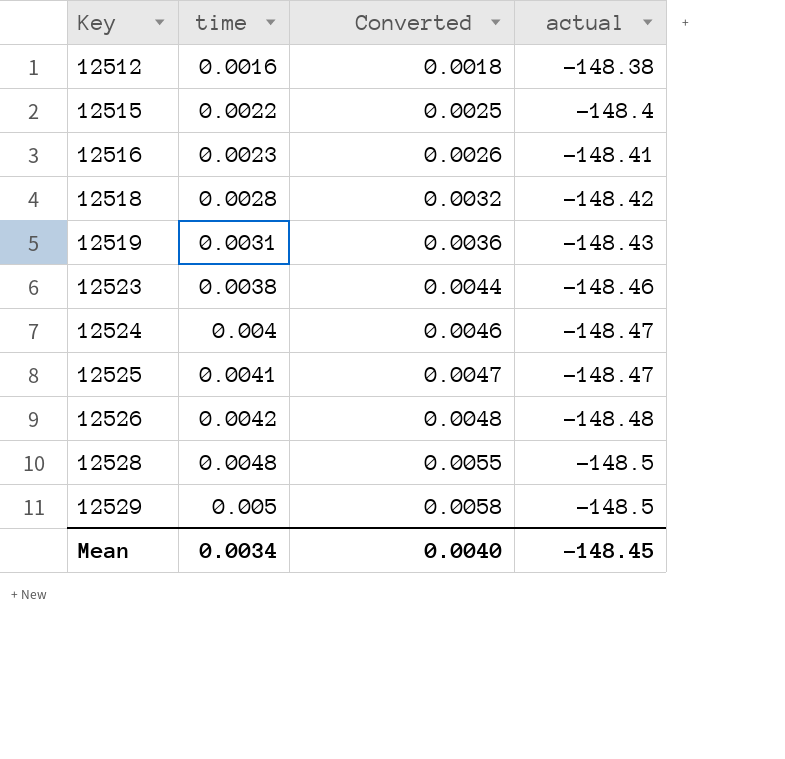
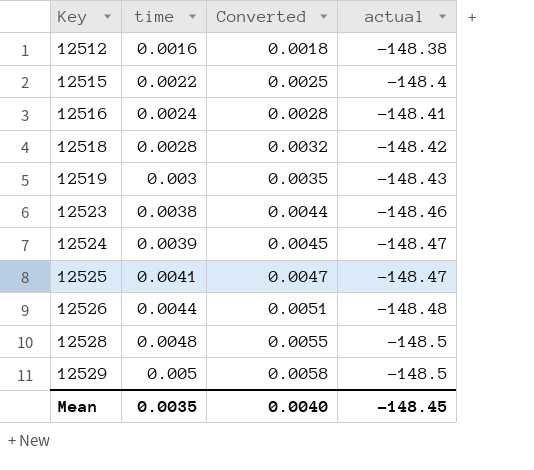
12516 | time: 0.0023 -> 0.0024
12516 | Converted: 0.0026 -> 0.0028
12519 | time: 0.0031 -> 0.003
12519 | Converted: 0.0036 -> 0.0035
12524 | time: 0.004 -> 0.0039
12524 | Converted: 0.0046 -> 0.0045
12526 | time: 0.0042 -> 0.0044
12526 | Converted: 0.0048 -> 0.0051
Mean | time: 0.0034 -> 0.0035

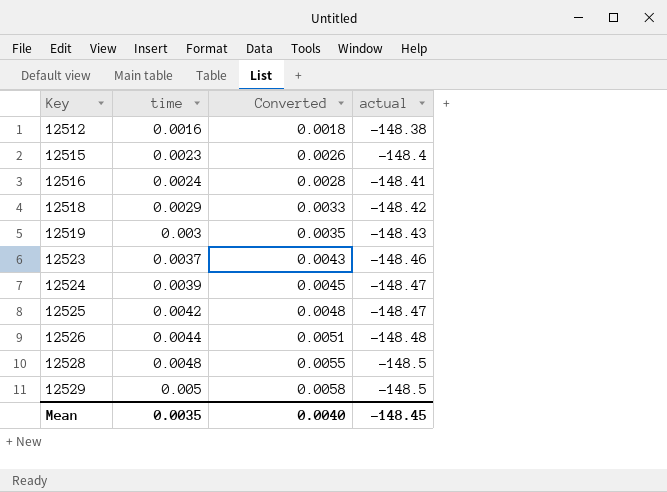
12515 | time: 0.0022 -> 0.0023
12515 | Converted: 0.0025 -> 0.0026
12518 | time: 0.0028 -> 0.0029
12518 | Converted: 0.0032 -> 0.0033
12523 | time: 0.0038 -> 0.0037
12523 | Converted: 0.0044 -> 0.0043
12525 | time: 0.0041 -> 0.0042
12525 | Converted: 0.0047 -> 0.0048

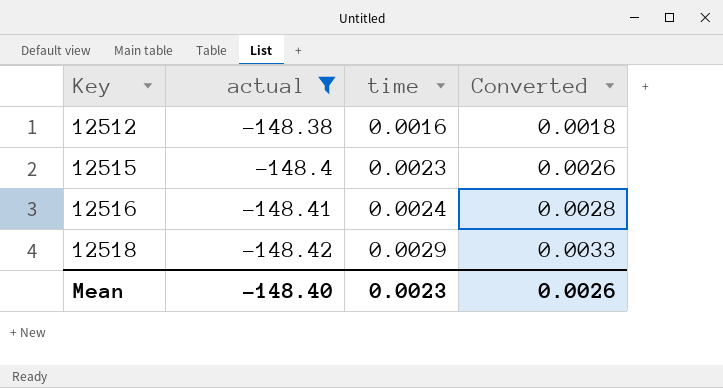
filter: none -> actual >= -148.42
column actual | position: 4 -> 2
Mean | actual: -148.45 -> -148.40
Mean | time: 0.0035 -> 0.0023
Mean | Converted: 0.0040 -> 0.0026

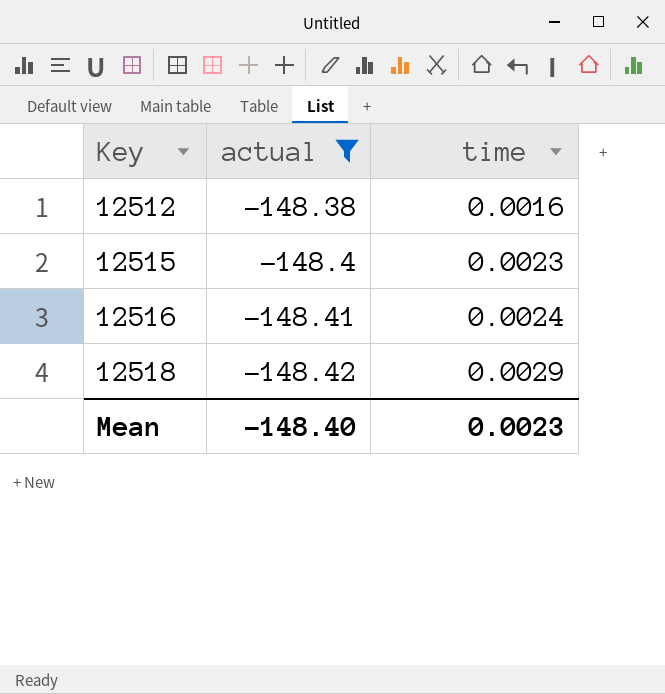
column Converted | formula: [time] * 1.15 -> none

